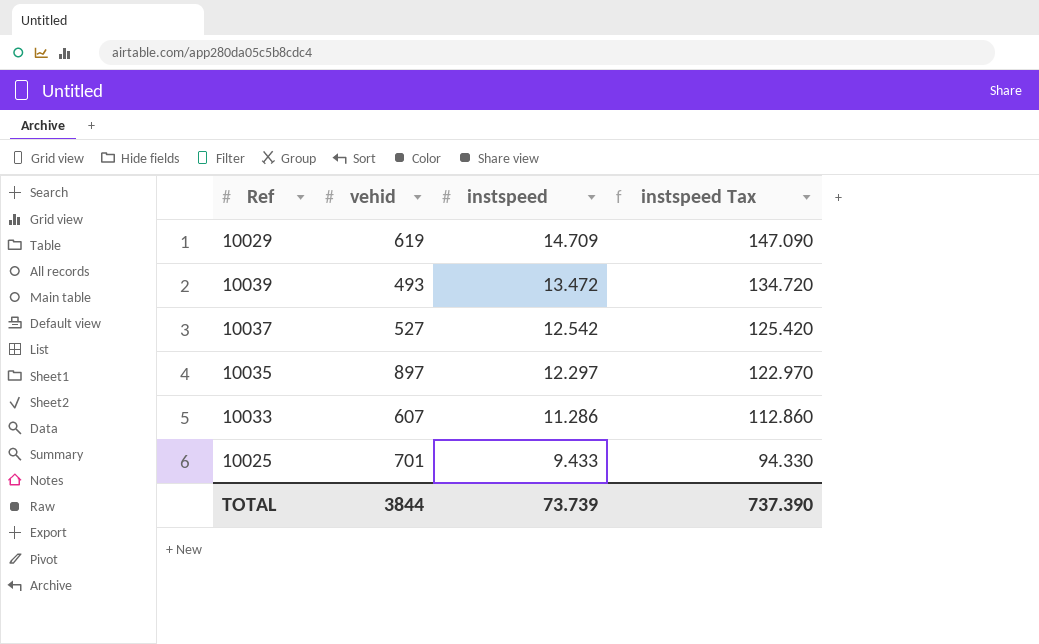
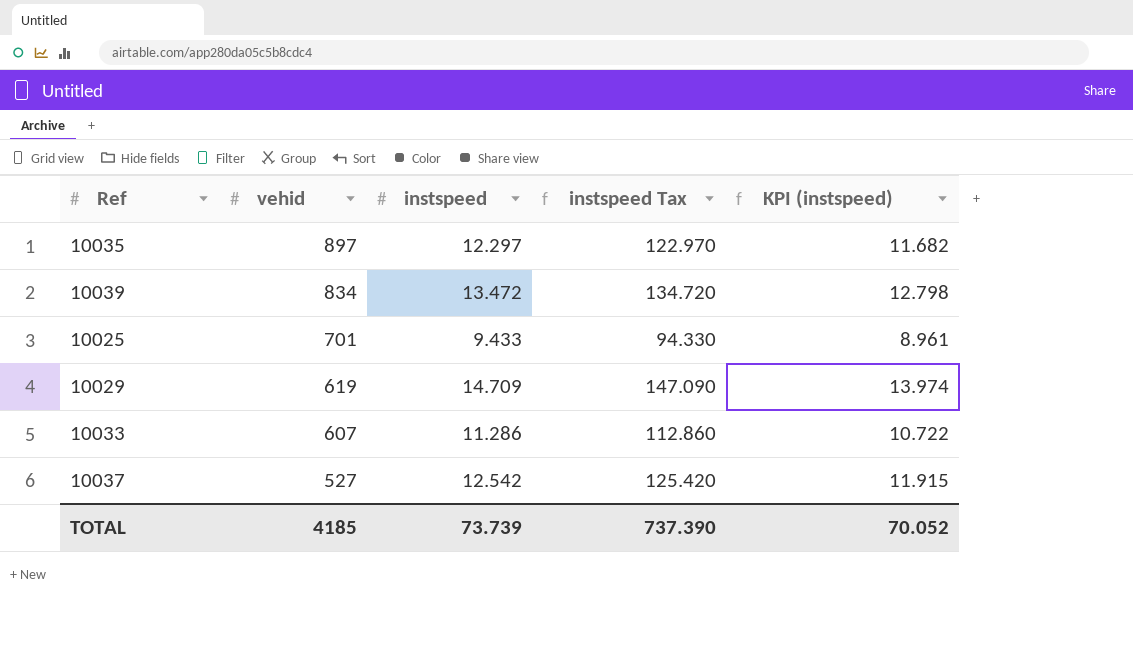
row order: instspeed descending -> vehid descending
column KPI (instspeed) | formula: none -> [instspeed] * 0.95
10039 | vehid: 493 -> 834
TOTAL | vehid: 3844 -> 4185

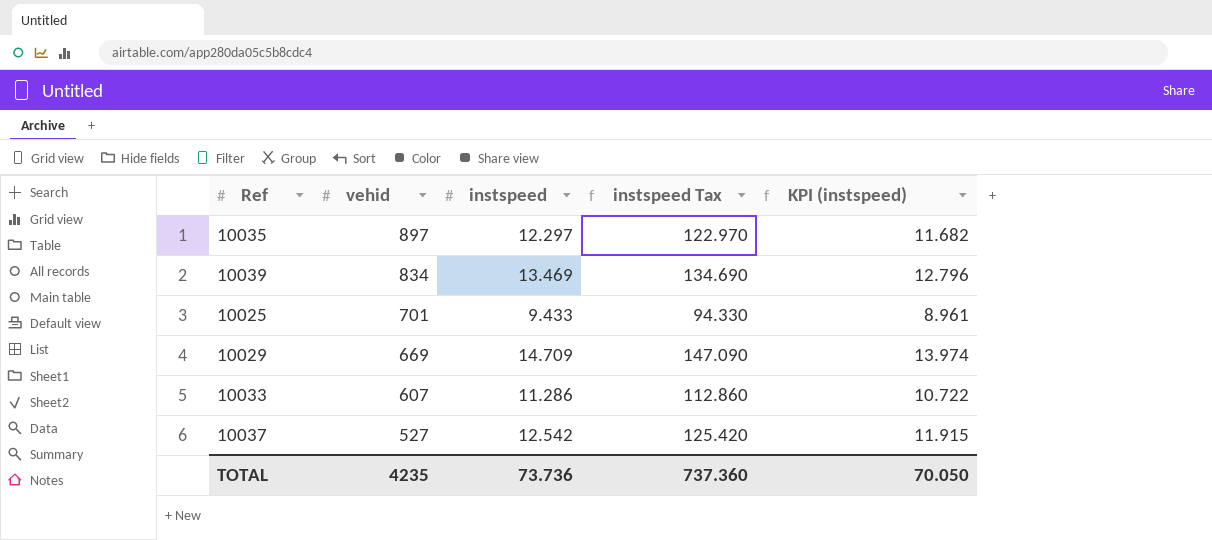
10039 | instspeed: 13.472 -> 13.469
10039 | instspeed Tax: 134.720 -> 134.690
10039 | KPI (instspeed): 12.798 -> 12.796
10029 | vehid: 619 -> 669
TOTAL | vehid: 4185 -> 4235
TOTAL | instspeed: 73.739 -> 73.736
TOTAL | instspeed Tax: 737.390 -> 737.360
TOTAL | KPI (instspeed): 70.052 -> 70.050

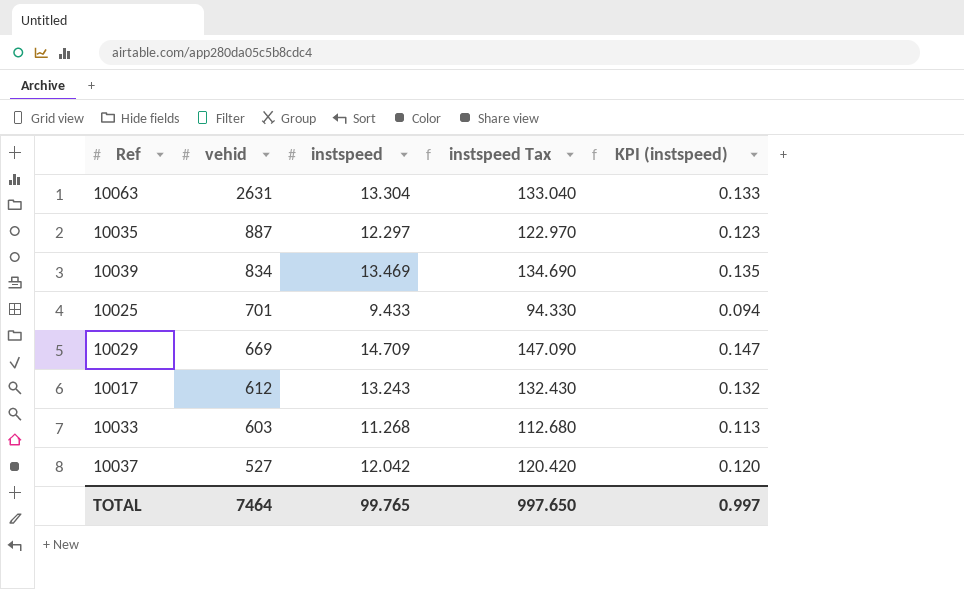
column KPI (instspeed) | formula: [instspeed] * 0.95 -> [instspeed] * 0.01
row 10063: none -> 2631 | 13.304 | 133.040 | 0.133
10035 | vehid: 897 -> 887
row 10017: none -> 612 | 13.243 | 132.430 | 0.132
10033 | vehid: 607 -> 603
10033 | instspeed: 11.286 -> 11.268
10033 | instspeed Tax: 112.860 -> 112.680
10037 | instspeed: 12.542 -> 12.042
10037 | instspeed Tax: 125.420 -> 120.420
TOTAL | vehid: 4235 -> 7464
TOTAL | instspeed: 73.736 -> 99.765
TOTAL | instspeed Tax: 737.360 -> 997.650
TOTAL | KPI (instspeed): 70.050 -> 0.997

